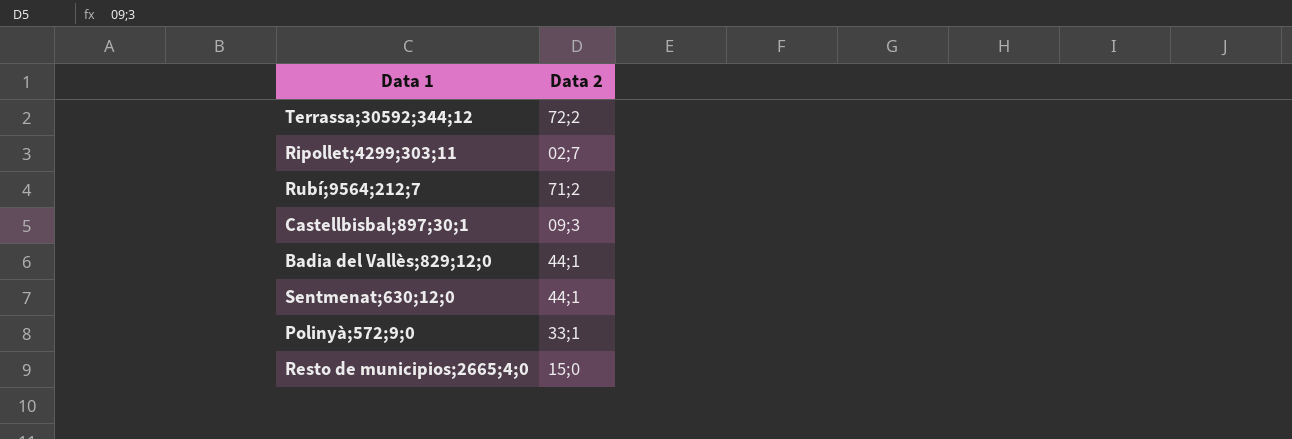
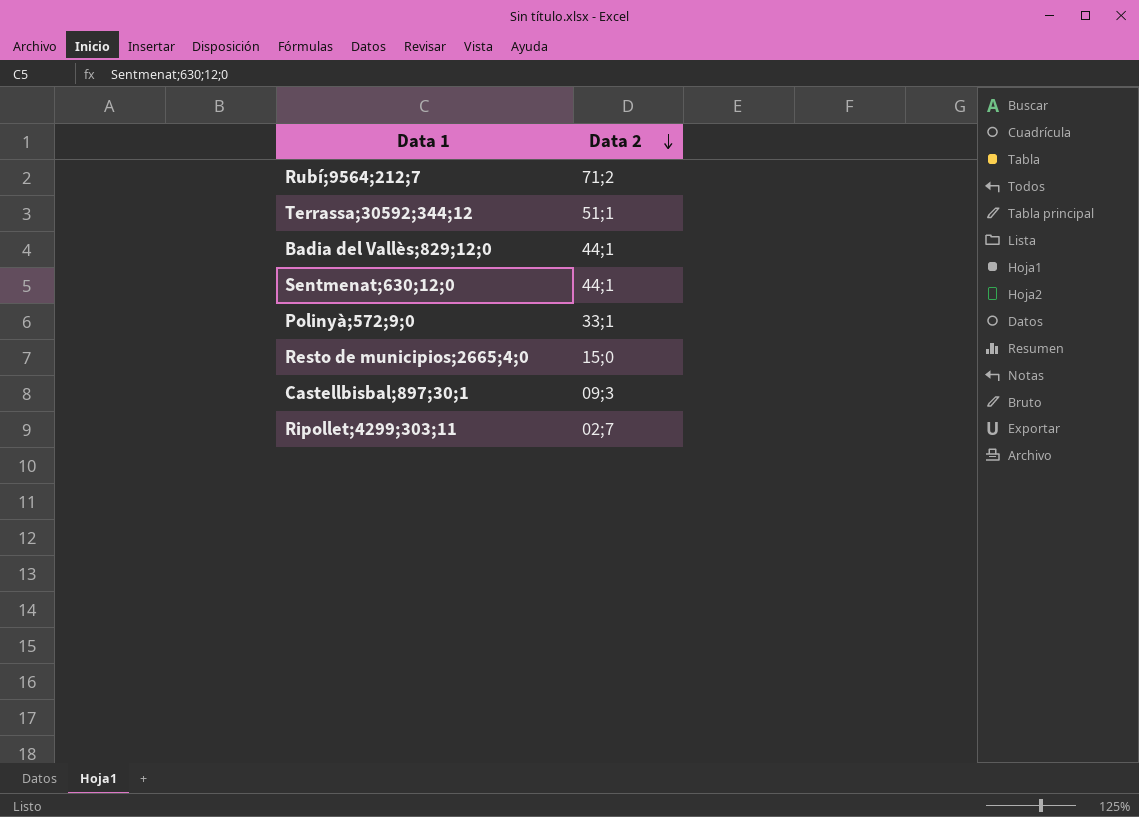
row order: none -> Data 2 descending
Terrassa;30592;344;12 | Data 2: 72;2 -> 51;1

